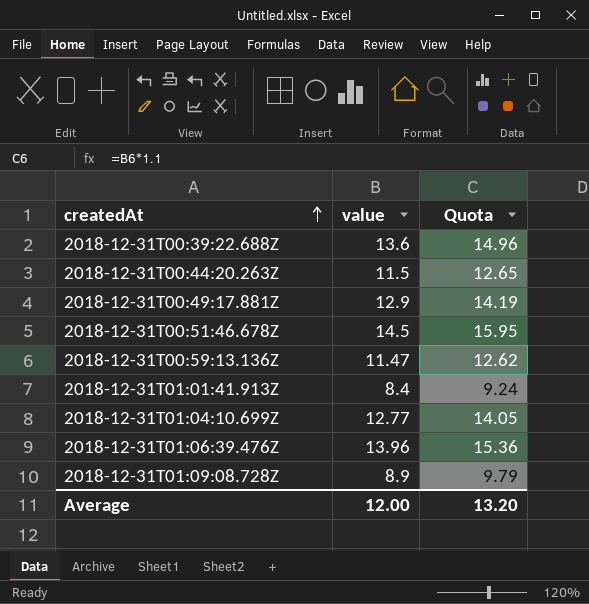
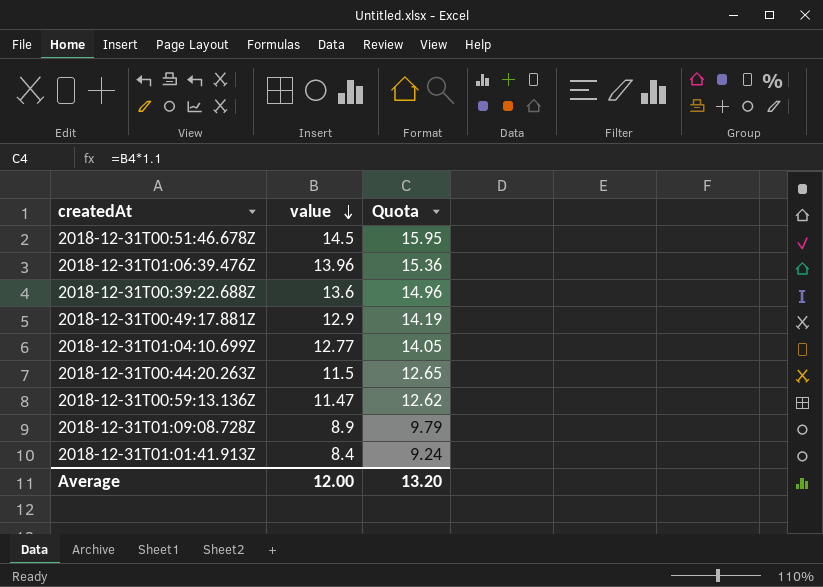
row order: createdAt ascending -> value descending

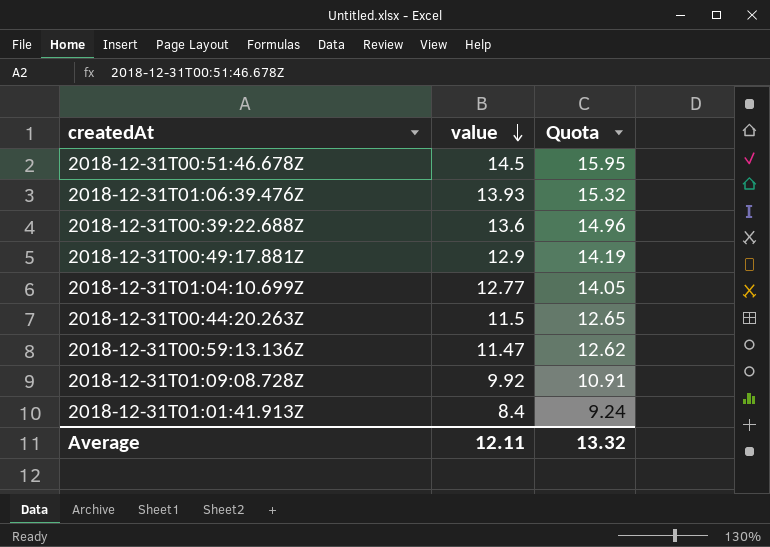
2018-12-31T01:06:39.476Z | value: 13.96 -> 13.93
2018-12-31T01:06:39.476Z | Quota: 15.36 -> 15.32
2018-12-31T01:09:08.728Z | value: 8.9 -> 9.92
2018-12-31T01:09:08.728Z | Quota: 9.79 -> 10.91
Average | value: 12.00 -> 12.11
Average | Quota: 13.20 -> 13.32

